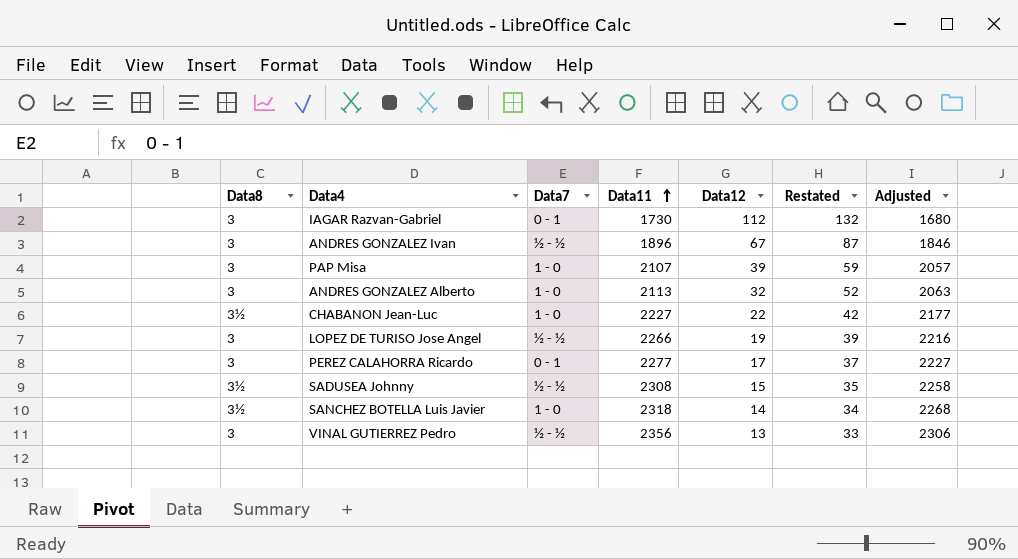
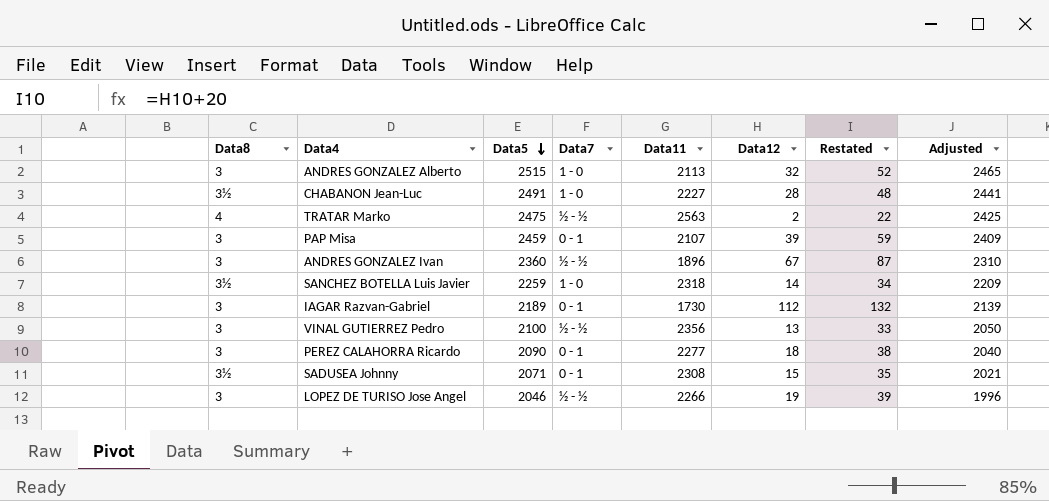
row order: Data11 ascending -> Data5 descending
column Data5 | position: none -> 3
column Adjusted | formula: [Data11] - 50 -> [Data5] - 50
CHABANON Jean-Luc | Data12: 22 -> 28
CHABANON Jean-Luc | Restated: 42 -> 48
row TRATAR Marko: none -> 4 | 2475 | ½ - ½ | 2563 | 2 | 22 | 2425
PAP Misa | Data7: 1 - 0 -> 0 - 1
PEREZ CALAHORRA Ricardo | Data12: 17 -> 18
PEREZ CALAHORRA Ricardo | Restated: 37 -> 38
SADUSEA Johnny | Data7: ½ - ½ -> 0 - 1

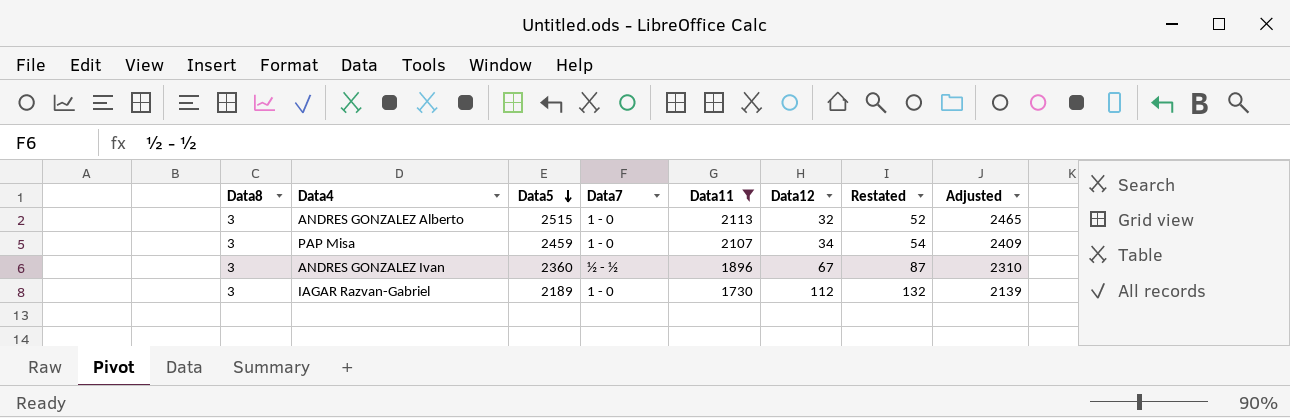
filter: none -> Data11 <= 2113
PAP Misa | Data7: 0 - 1 -> 1 - 0
PAP Misa | Data12: 39 -> 34
PAP Misa | Restated: 59 -> 54
IAGAR Razvan-Gabriel | Data7: 0 - 1 -> 1 - 0

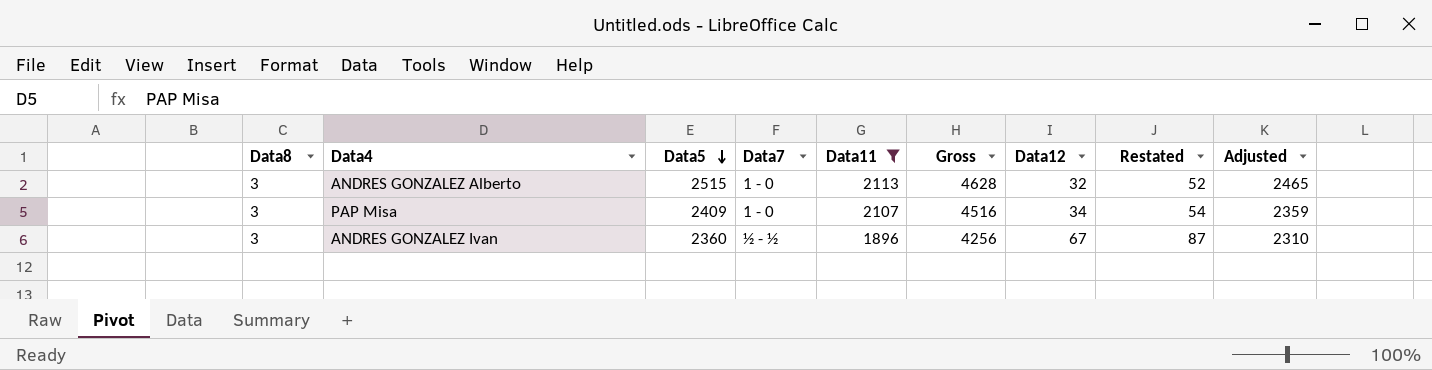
column Gross | formula: none -> [Data5] + [Data11]
row IAGAR Razvan-Gabriel: 3 | 2189 | 1 - 0 | 1730 | 112 | 132 | 2139 -> none
PAP Misa | Data5: 2459 -> 2409
PAP Misa | Adjusted: 2409 -> 2359

